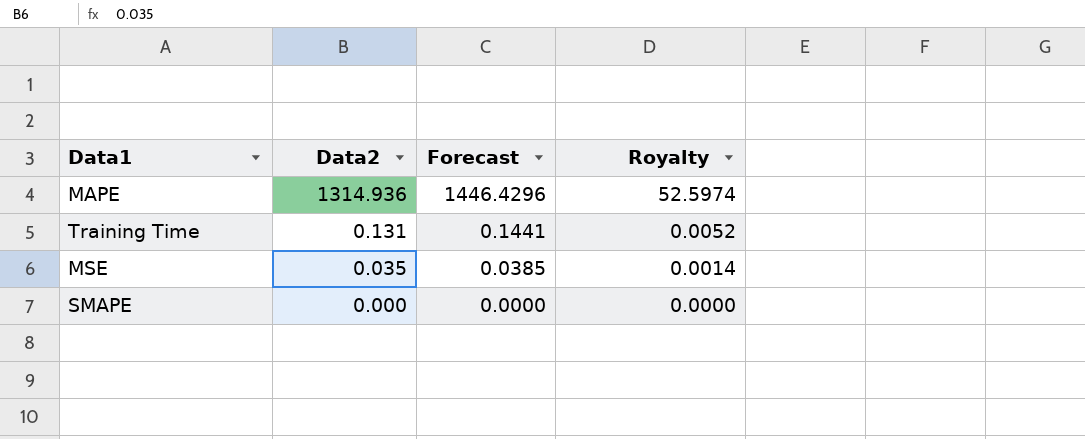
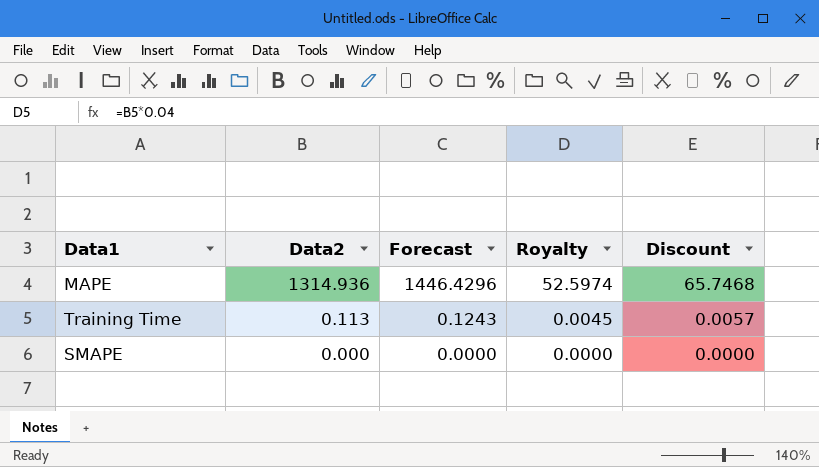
column Discount | formula: none -> [Data2] * 0.05
row MSE: 0.035 | 0.0385 | 0.0014 -> none
Training Time | Data2: 0.131 -> 0.113
Training Time | Forecast: 0.1441 -> 0.1243
Training Time | Royalty: 0.0052 -> 0.0045

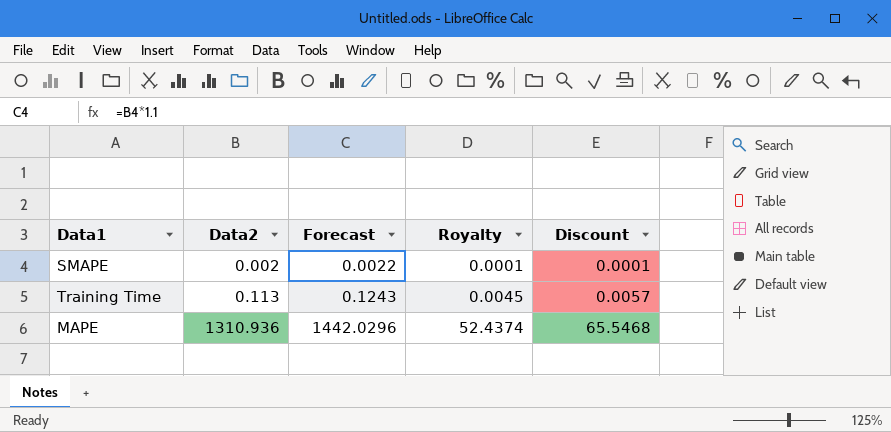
row order: Data2 descending -> Data2 ascending
SMAPE | Data2: 0.000 -> 0.002
SMAPE | Forecast: 0.0000 -> 0.0022
SMAPE | Royalty: 0.0000 -> 0.0001
SMAPE | Discount: 0.0000 -> 0.0001
MAPE | Data2: 1314.936 -> 1310.936
MAPE | Forecast: 1446.4296 -> 1442.0296
MAPE | Royalty: 52.5974 -> 52.4374
MAPE | Discount: 65.7468 -> 65.5468

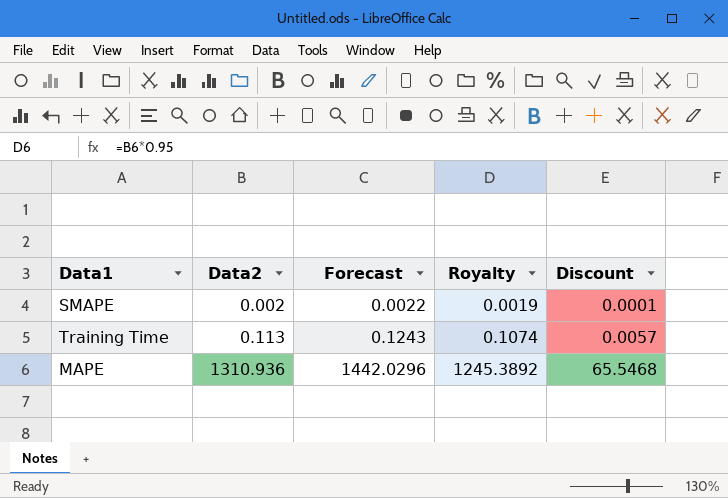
column Royalty | formula: [Data2] * 0.04 -> [Data2] * 0.95

